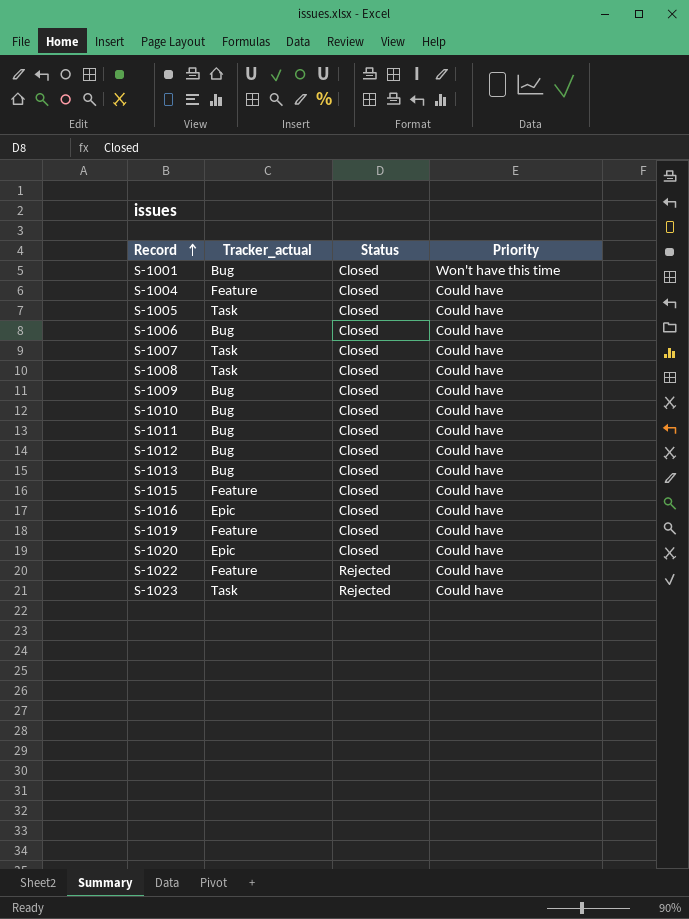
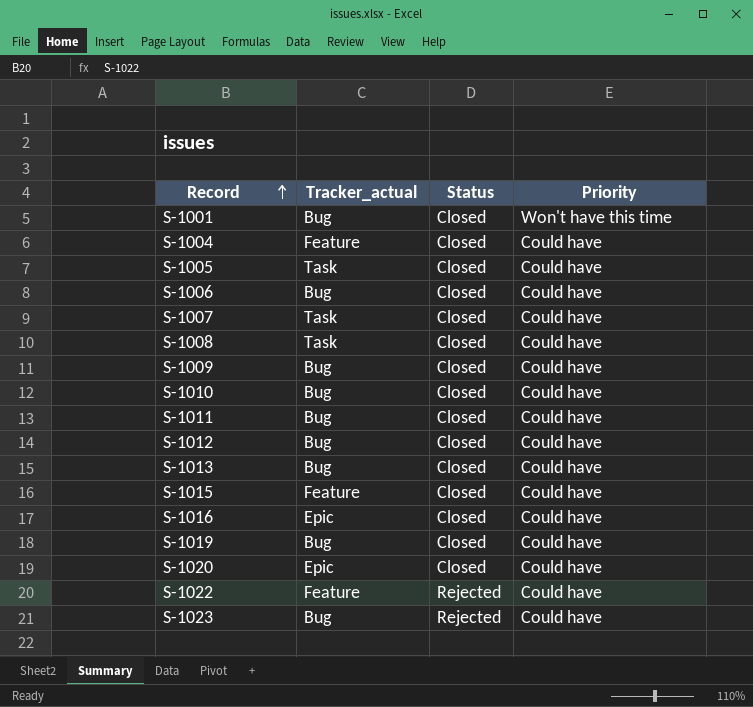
S-1019 | Tracker_actual: Feature -> Bug
S-1023 | Tracker_actual: Task -> Bug

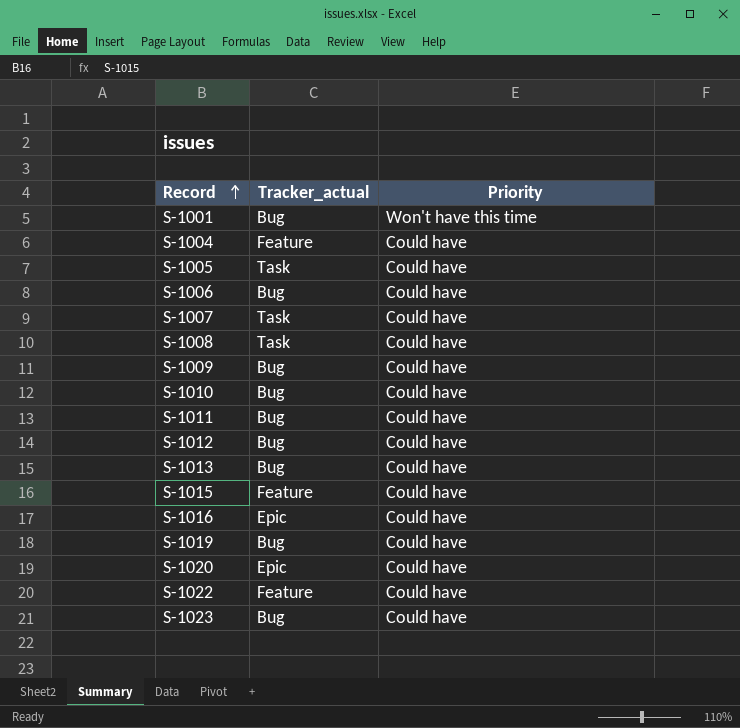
column Status | position: 3 -> none

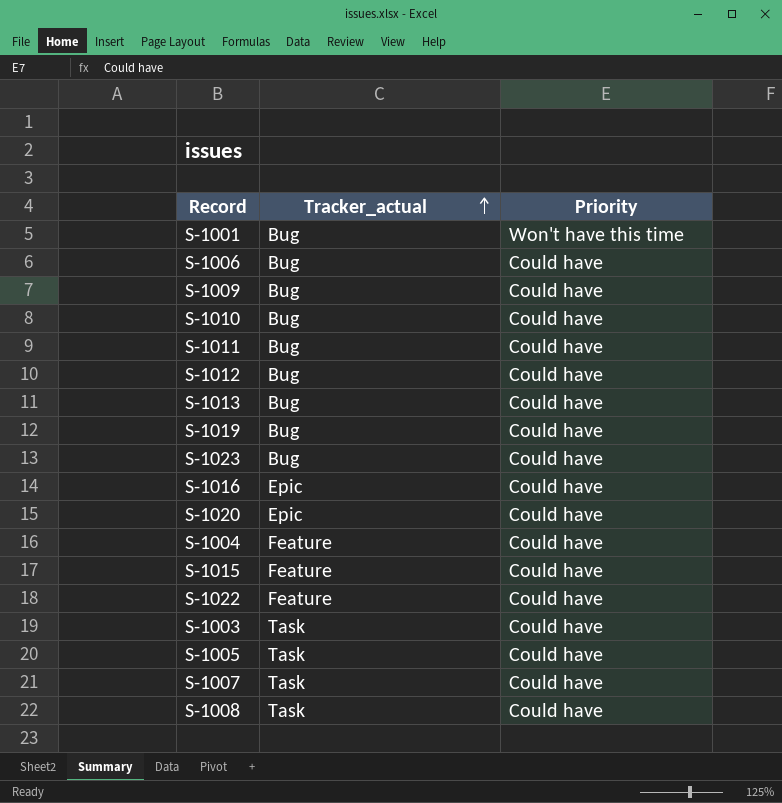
row order: Record ascending -> Tracker_actual ascending
row S-1003: none -> Task | Could have

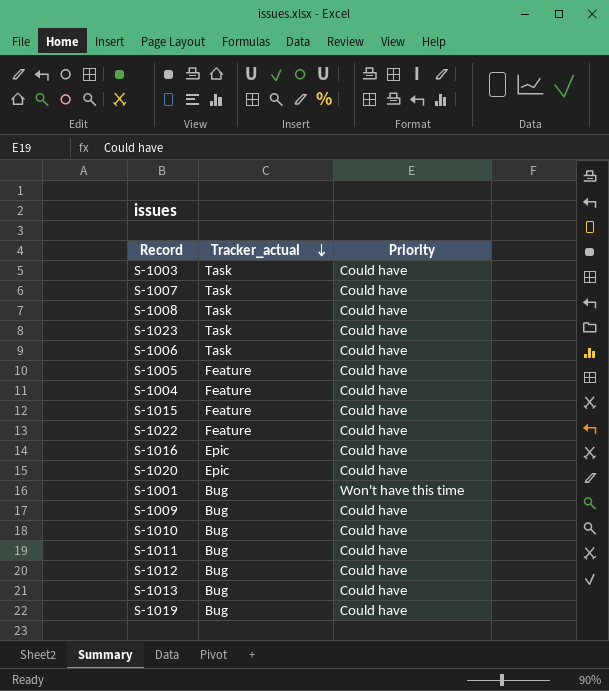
row order: Tracker_actual ascending -> Tracker_actual descending
S-1023 | Tracker_actual: Bug -> Task
S-1006 | Tracker_actual: Bug -> Task
S-1005 | Tracker_actual: Task -> Feature

